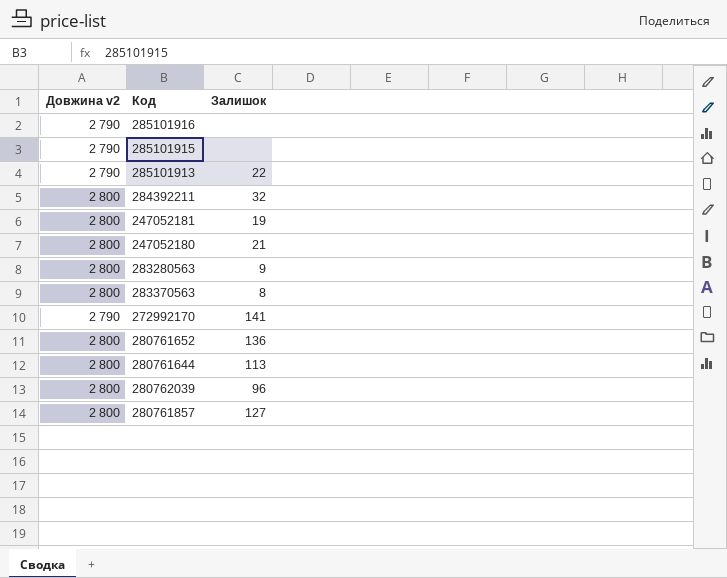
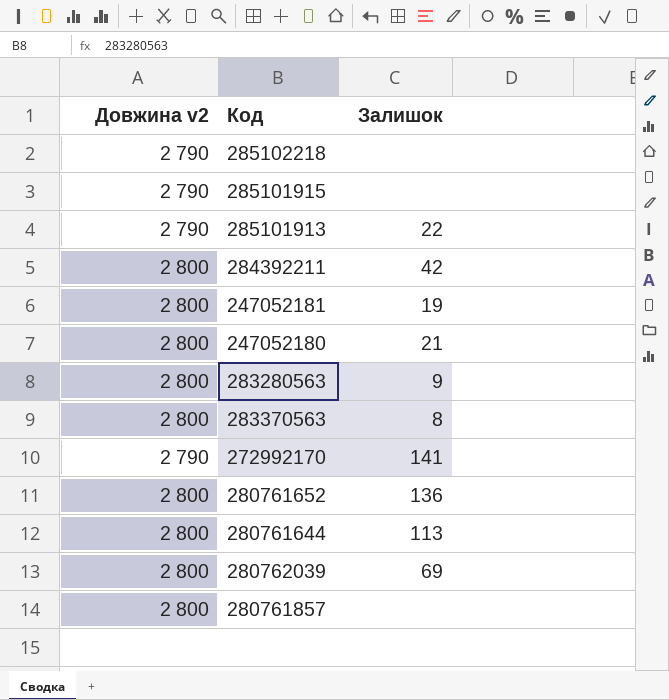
row 285101916: 2 790 | none -> none
row 285102218: none -> 2 790 | none
284392211 | Залишок: 32 -> 42
280762039 | Залишок: 96 -> 69
280761857 | Залишок: 127 -> none

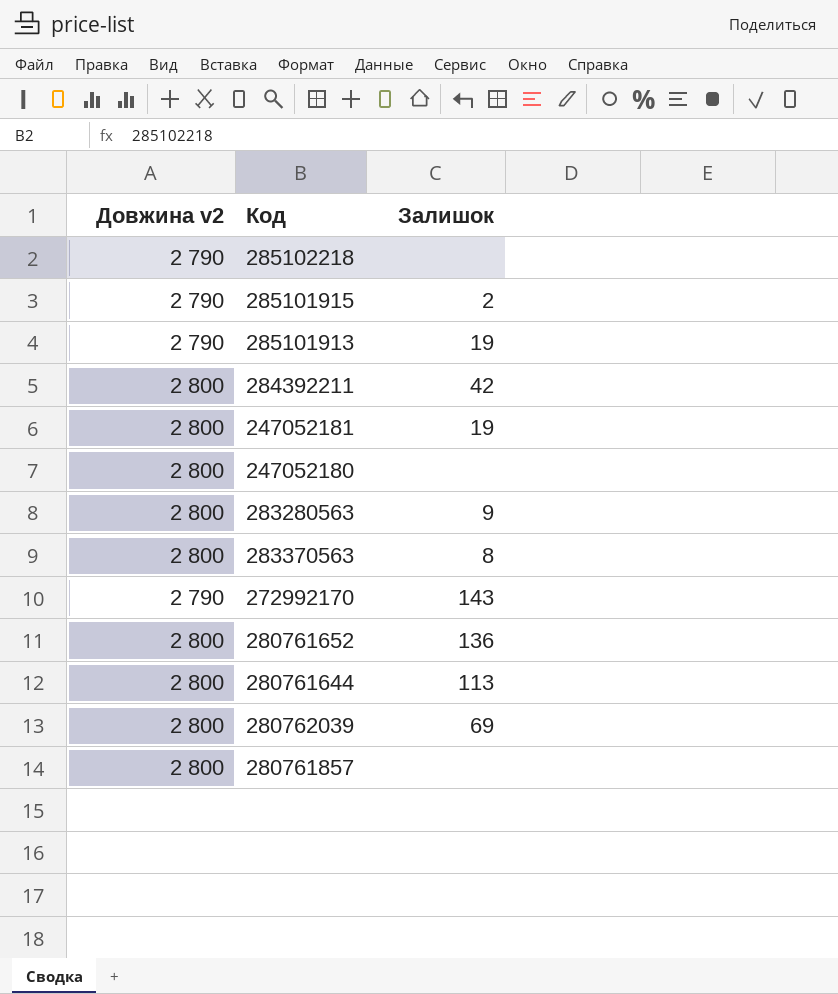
285101915 | Залишок: none -> 2
285101913 | Залишок: 22 -> 19
247052180 | Залишок: 21 -> none
272992170 | Залишок: 141 -> 143

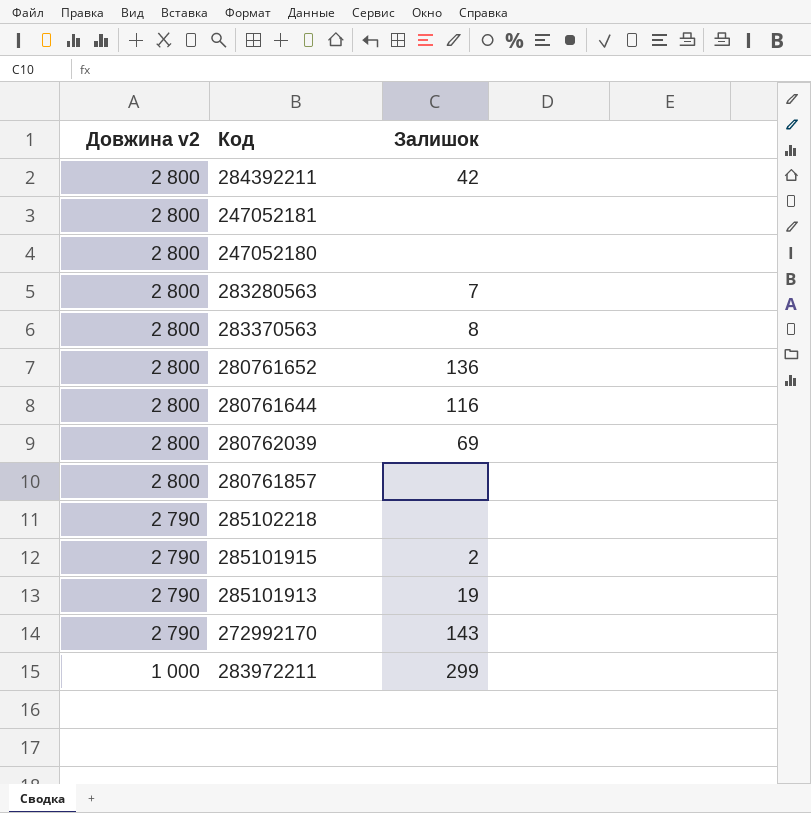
row order: none -> Довжина v2 descending
247052181 | Залишок: 19 -> none
283280563 | Залишок: 9 -> 7
280761644 | Залишок: 113 -> 116
row 283972211: none -> 1 000 | 299

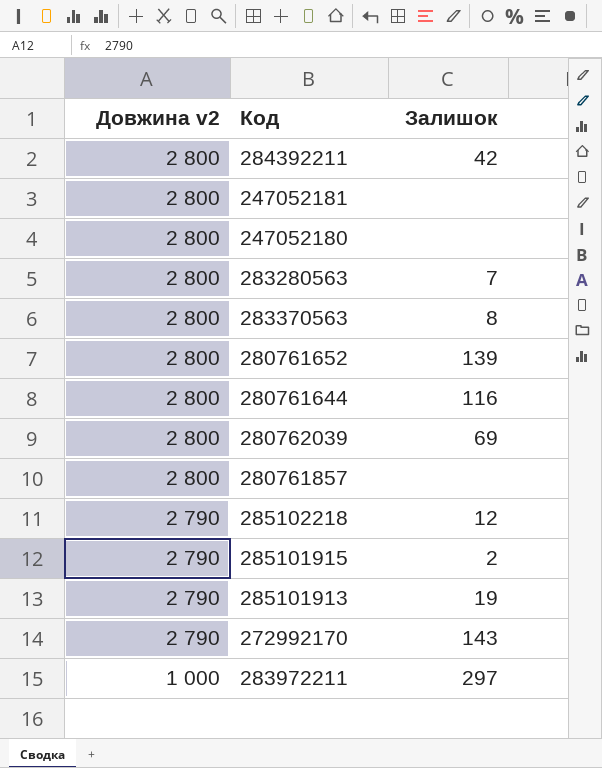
280761652 | Залишок: 136 -> 139
285102218 | Залишок: none -> 12
283972211 | Залишок: 299 -> 297

